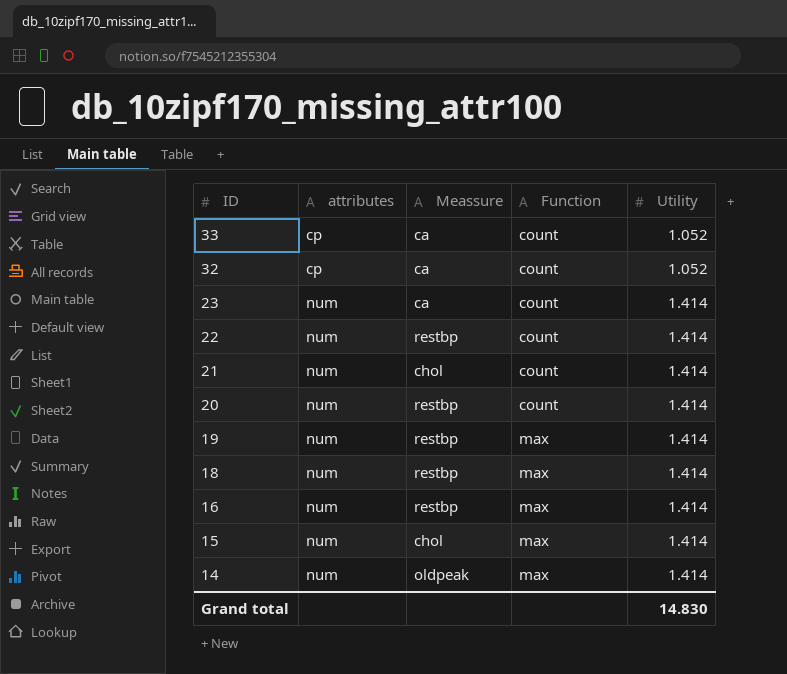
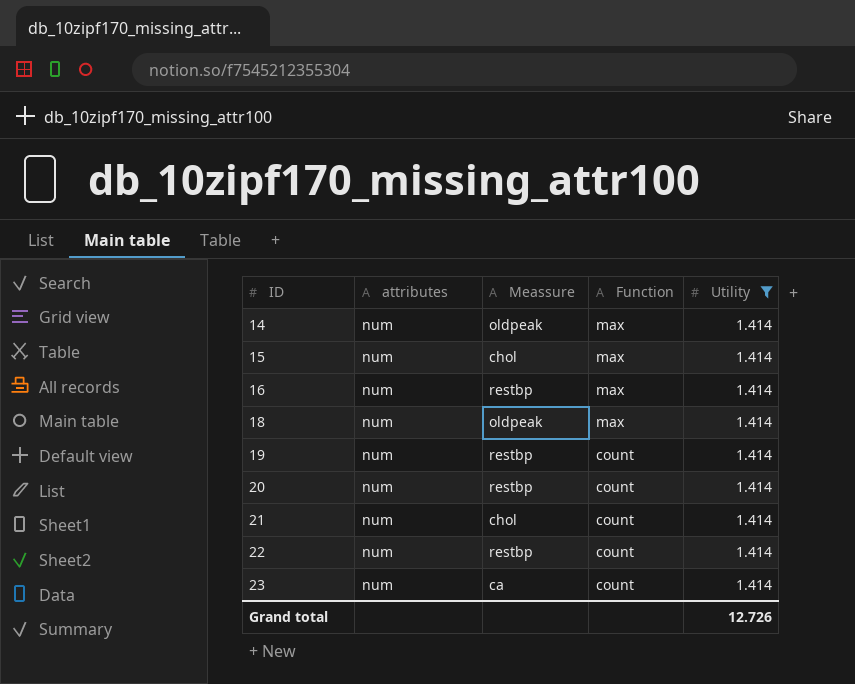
filter: none -> Utility = 1.414
row order: ID descending -> ID ascending
18 | Meassure: restbp -> oldpeak
19 | Function: max -> count
Grand total | Utility: 14.830 -> 12.726

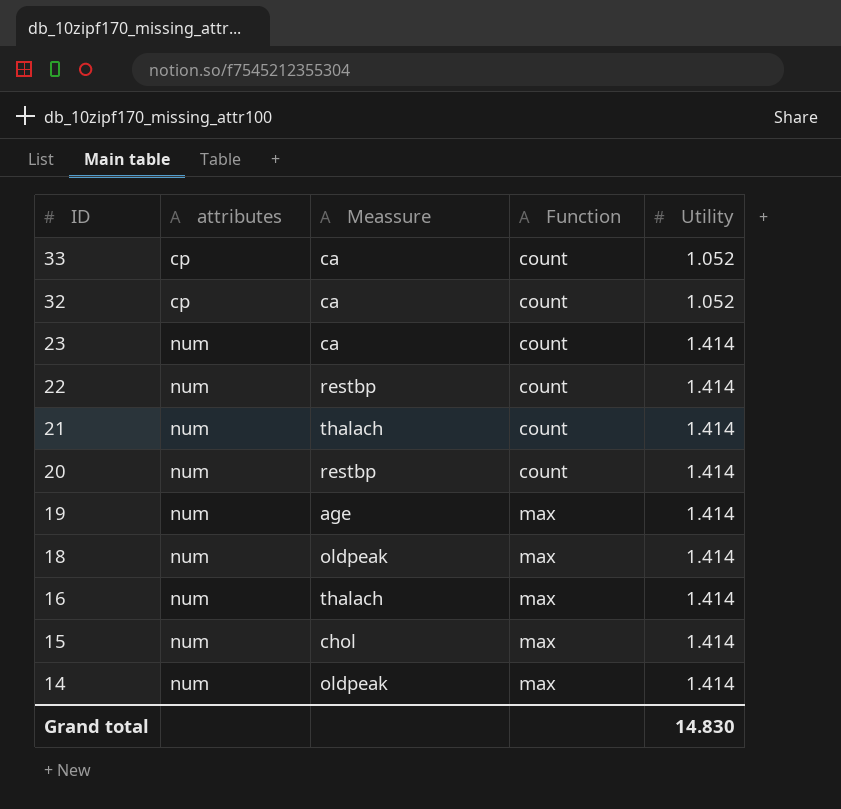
filter: Utility = 1.414 -> none
row order: ID ascending -> ID descending
21 | Meassure: chol -> thalach
19 | Meassure: restbp -> age
19 | Function: count -> max
16 | Meassure: restbp -> thalach
Grand total | Utility: 12.726 -> 14.830

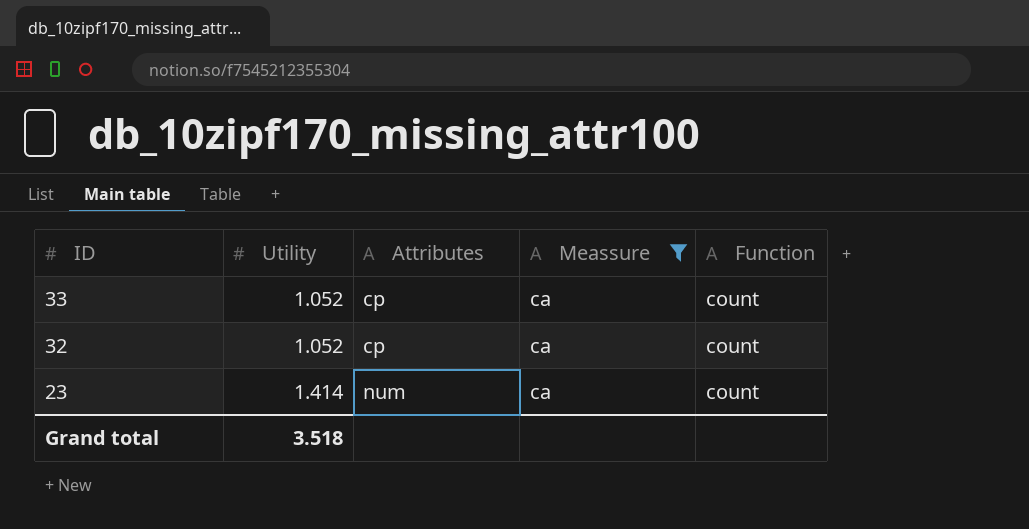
filter: none -> Meassure = ca
column Utility | position: 5 -> 2
column name: attributes -> Attributes
Grand total | Utility: 14.830 -> 3.518

